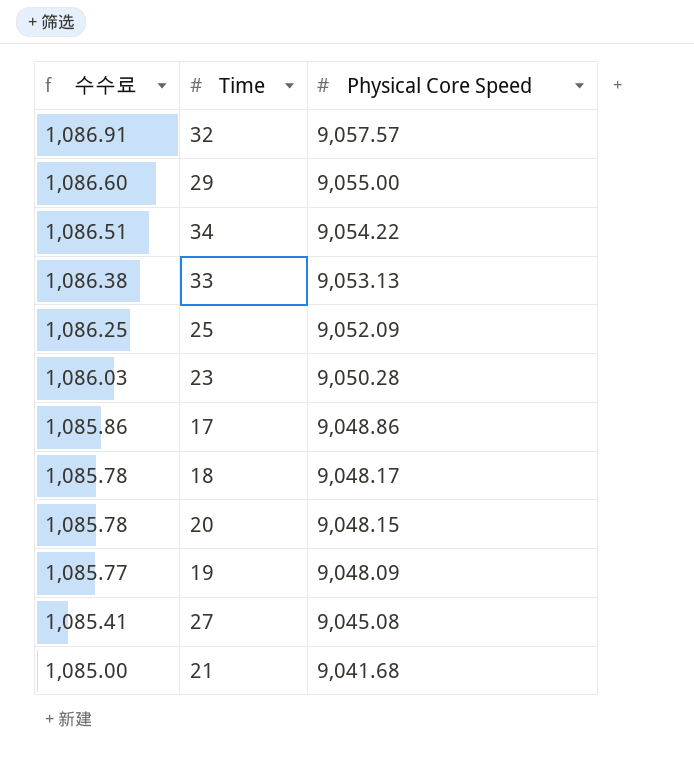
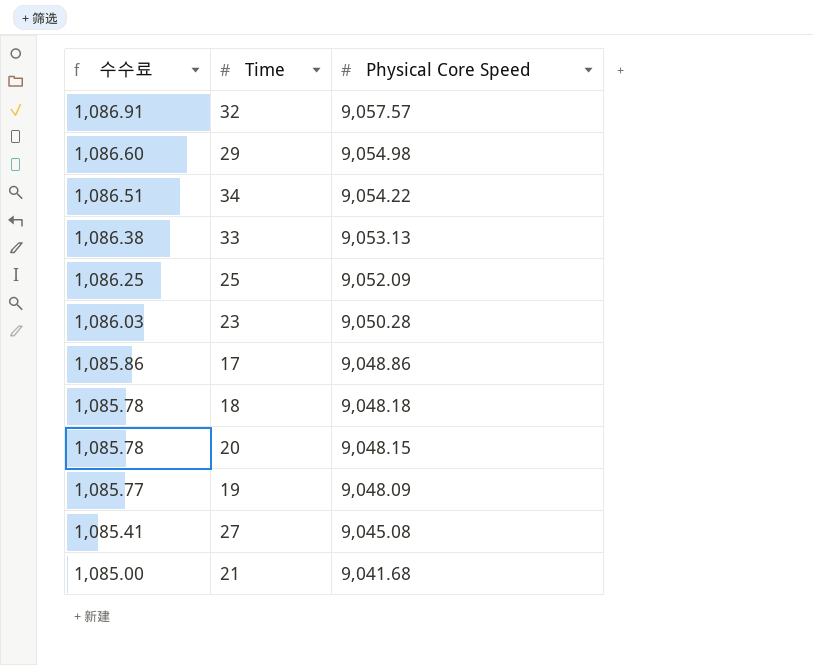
29 | Physical Core Speed: 9,055.00 -> 9,054.98
18 | Physical Core Speed: 9,048.17 -> 9,048.18

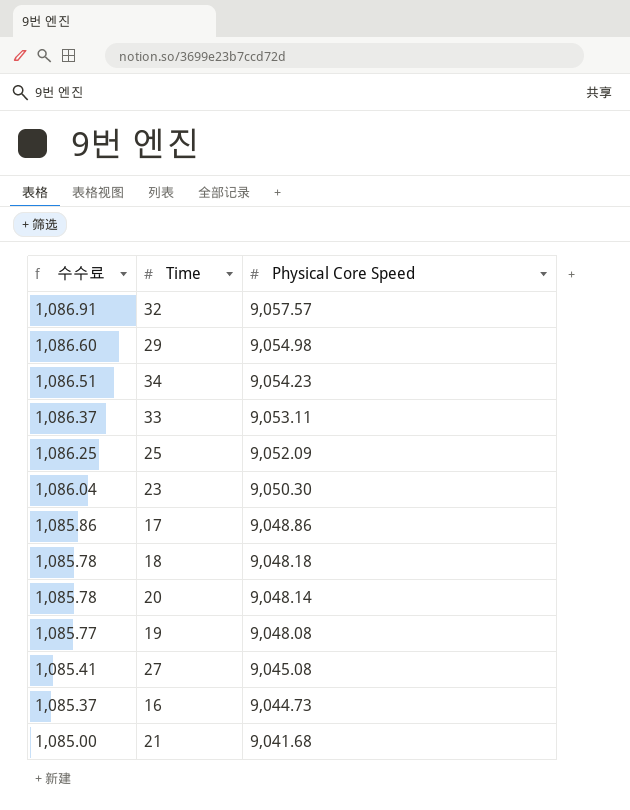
34 | Physical Core Speed: 9,054.22 -> 9,054.23
33 | 수수료: 1,086.38 -> 1,086.37
33 | Physical Core Speed: 9,053.13 -> 9,053.11
23 | 수수료: 1,086.03 -> 1,086.04
23 | Physical Core Speed: 9,050.28 -> 9,050.30
20 | Physical Core Speed: 9,048.15 -> 9,048.14
19 | Physical Core Speed: 9,048.09 -> 9,048.08
row 16: none -> 1,085.37 | 9,044.73

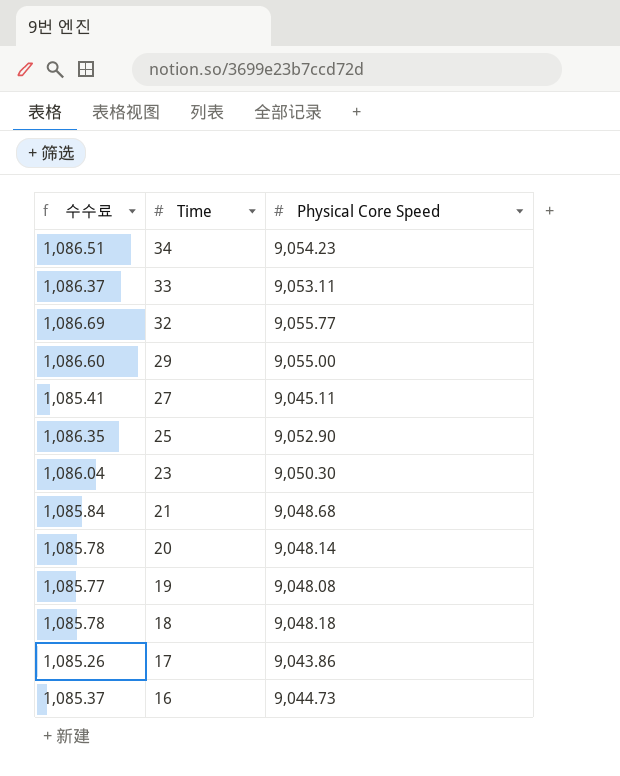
row order: 수수료 descending -> Time descending
32 | 수수료: 1,086.91 -> 1,086.69
32 | Physical Core Speed: 9,057.57 -> 9,055.77
29 | Physical Core Speed: 9,054.98 -> 9,055.00
27 | Physical Core Speed: 9,045.08 -> 9,045.11
25 | 수수료: 1,086.25 -> 1,086.35
25 | Physical Core Speed: 9,052.09 -> 9,052.90
21 | 수수료: 1,085.00 -> 1,085.84
21 | Physical Core Speed: 9,041.68 -> 9,048.68
17 | 수수료: 1,085.86 -> 1,085.26
17 | Physical Core Speed: 9,048.86 -> 9,043.86

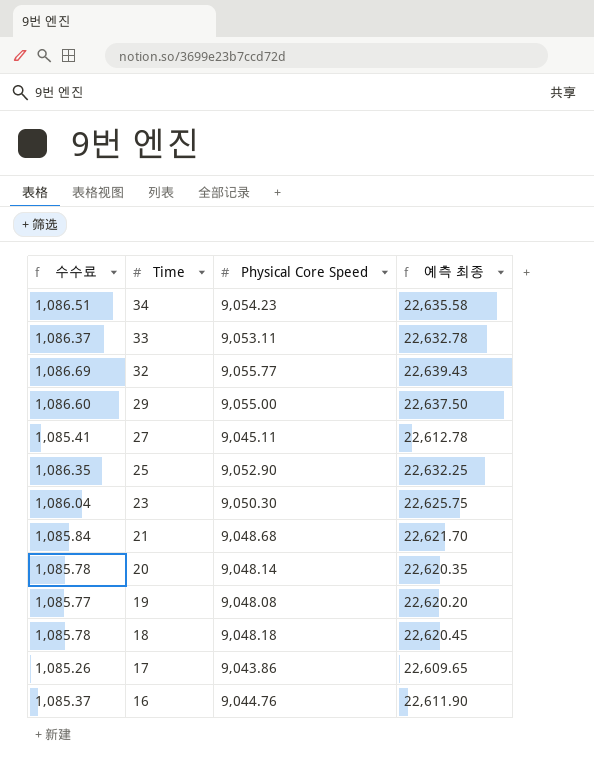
column 예측 최종 | formula: none -> [Physical Core Speed] * 2.5
16 | Physical Core Speed: 9,044.73 -> 9,044.76

